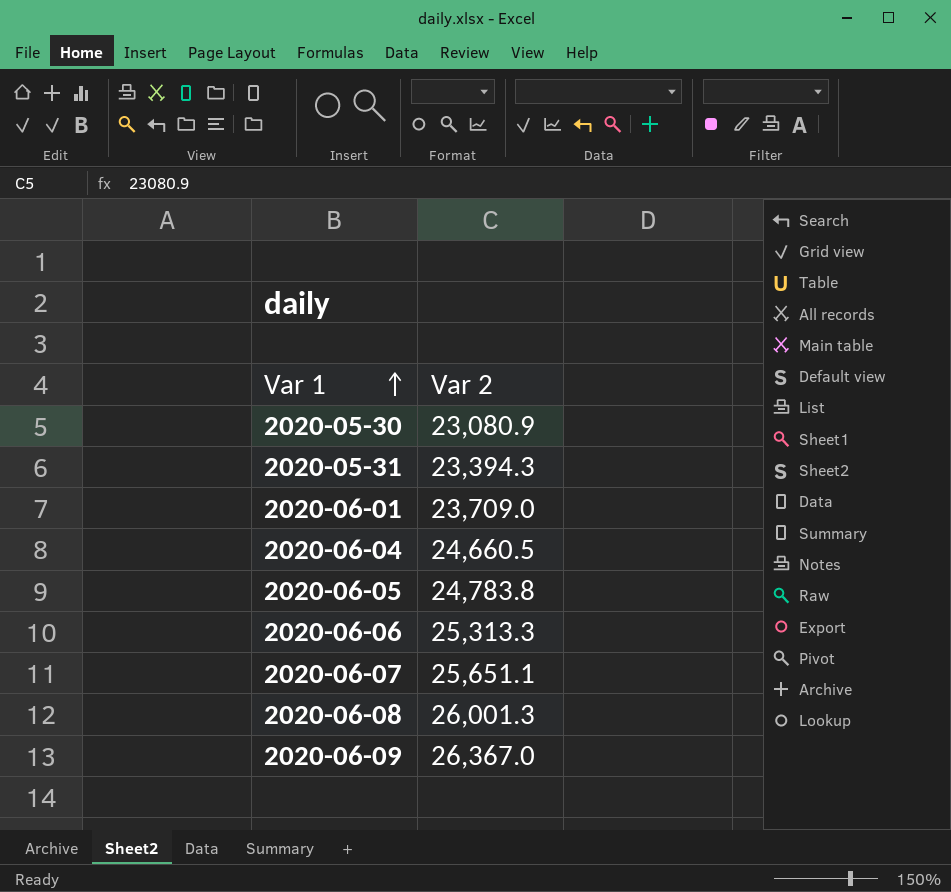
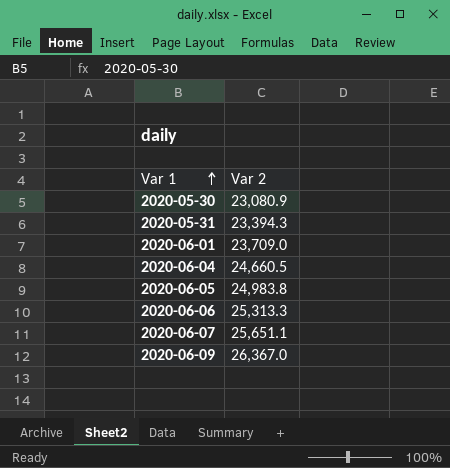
row 2020-06-08: 26,001.3 -> none
2020-06-05 | Var 2: 24,783.8 -> 24,983.8

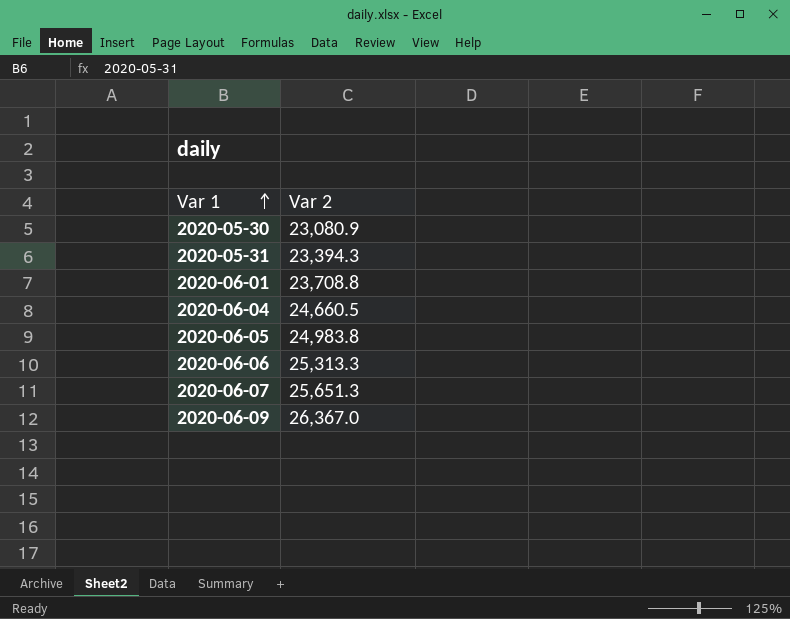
2020-06-01 | Var 2: 23,709.0 -> 23,708.8
2020-06-07 | Var 2: 25,651.1 -> 25,651.3

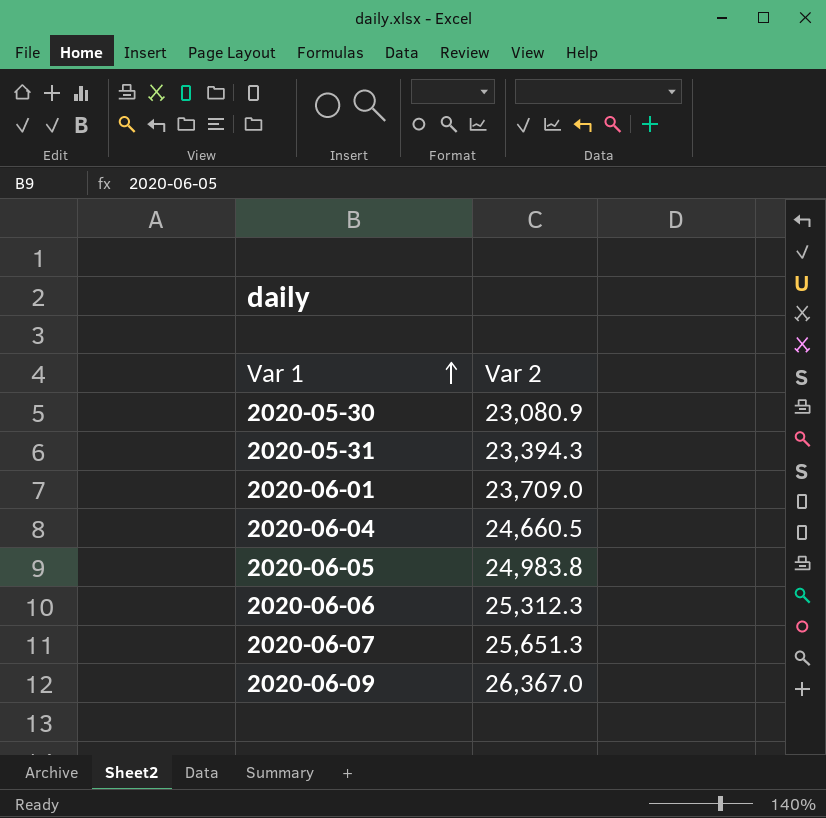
2020-06-01 | Var 2: 23,708.8 -> 23,709.0
2020-06-06 | Var 2: 25,313.3 -> 25,312.3

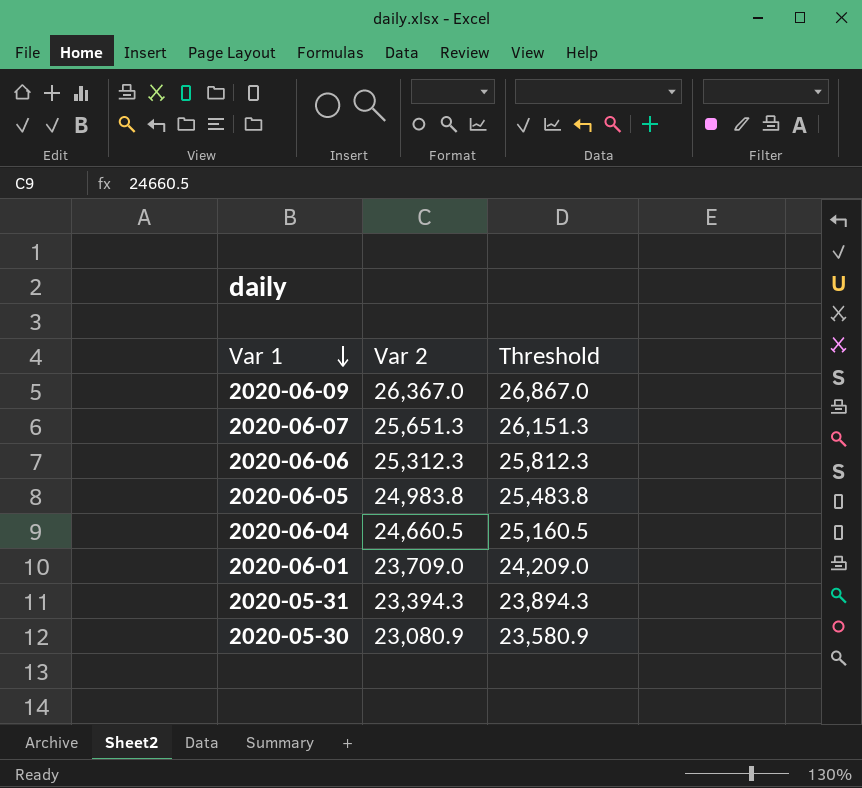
row order: Var 1 ascending -> Var 1 descending
column Threshold | formula: none -> [Var 2] + 500

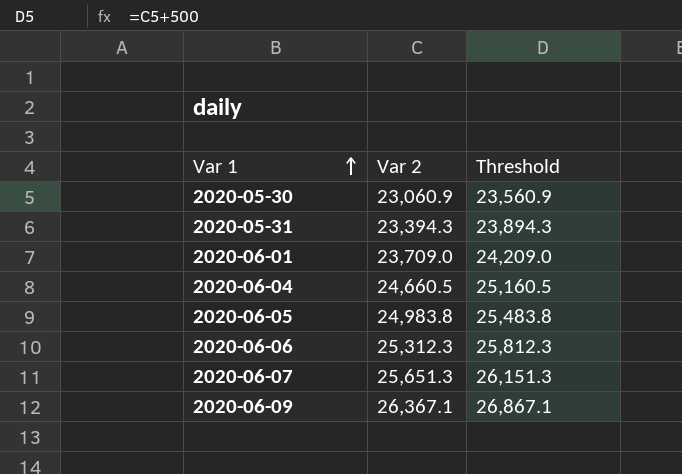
row order: Var 1 descending -> Var 1 ascending
2020-05-30 | Var 2: 23,080.9 -> 23,060.9
2020-05-30 | Threshold: 23,580.9 -> 23,560.9
2020-06-09 | Var 2: 26,367.0 -> 26,367.1
2020-06-09 | Threshold: 26,867.0 -> 26,867.1

